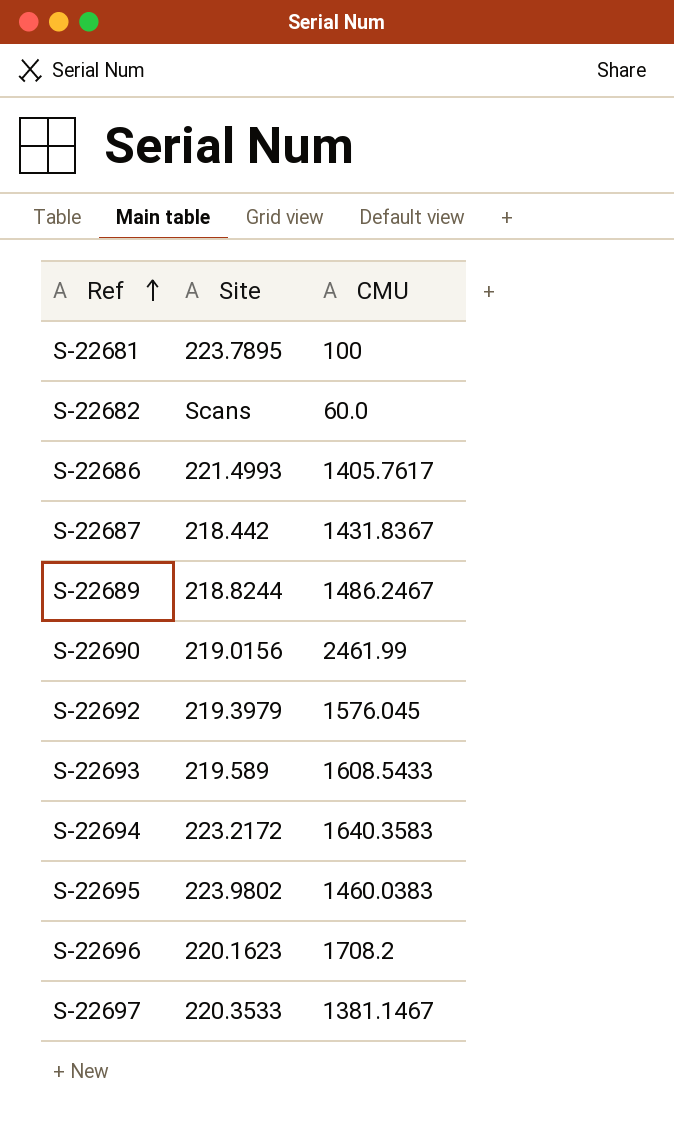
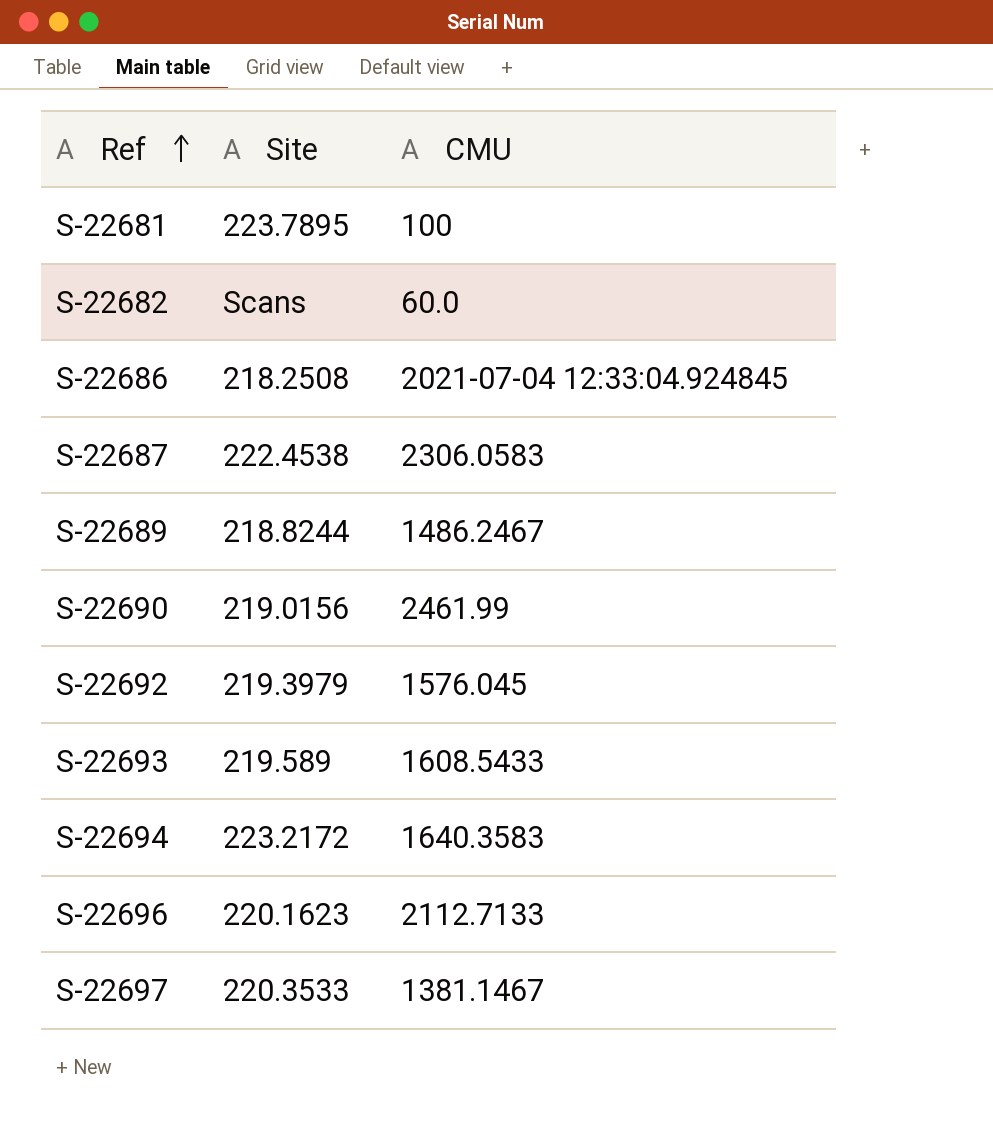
row S-22695: 223.9802 | 1460.0383 -> none
S-22686 | Site: 221.4993 -> 218.2508
S-22686 | CMU: 1405.7617 -> 2021-07-04 12:33:04.924845
S-22687 | Site: 218.442 -> 222.4538
S-22687 | CMU: 1431.8367 -> 2306.0583
S-22696 | CMU: 1708.2 -> 2112.7133

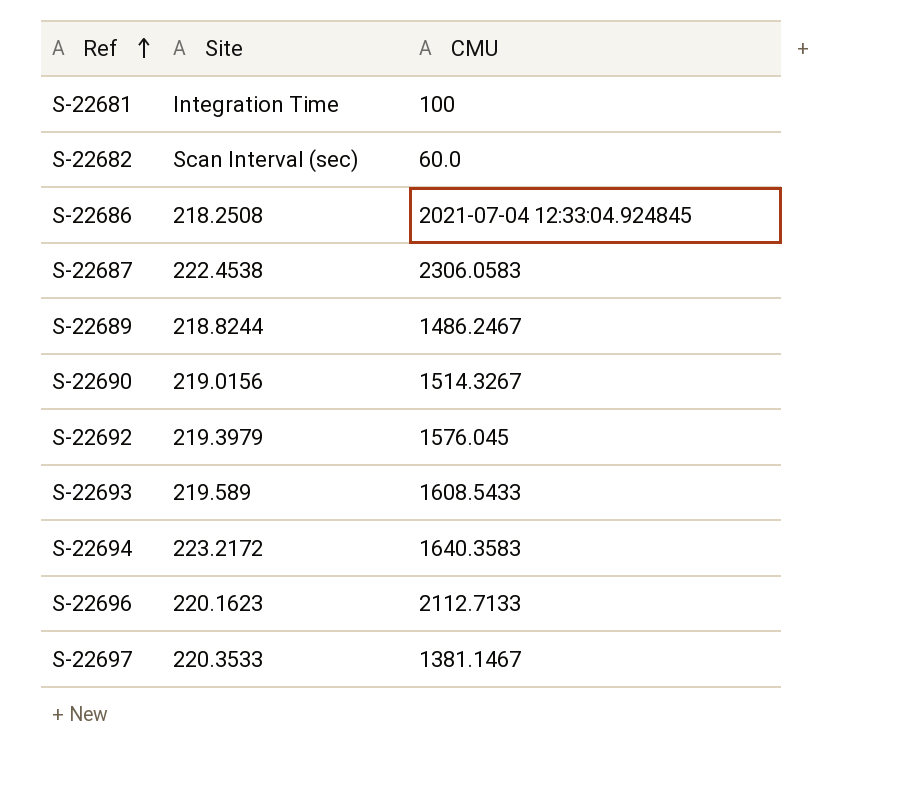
S-22681 | Site: 223.7895 -> Integration Time
S-22682 | Site: Scans -> Scan Interval (sec)
S-22690 | CMU: 2461.99 -> 1514.3267

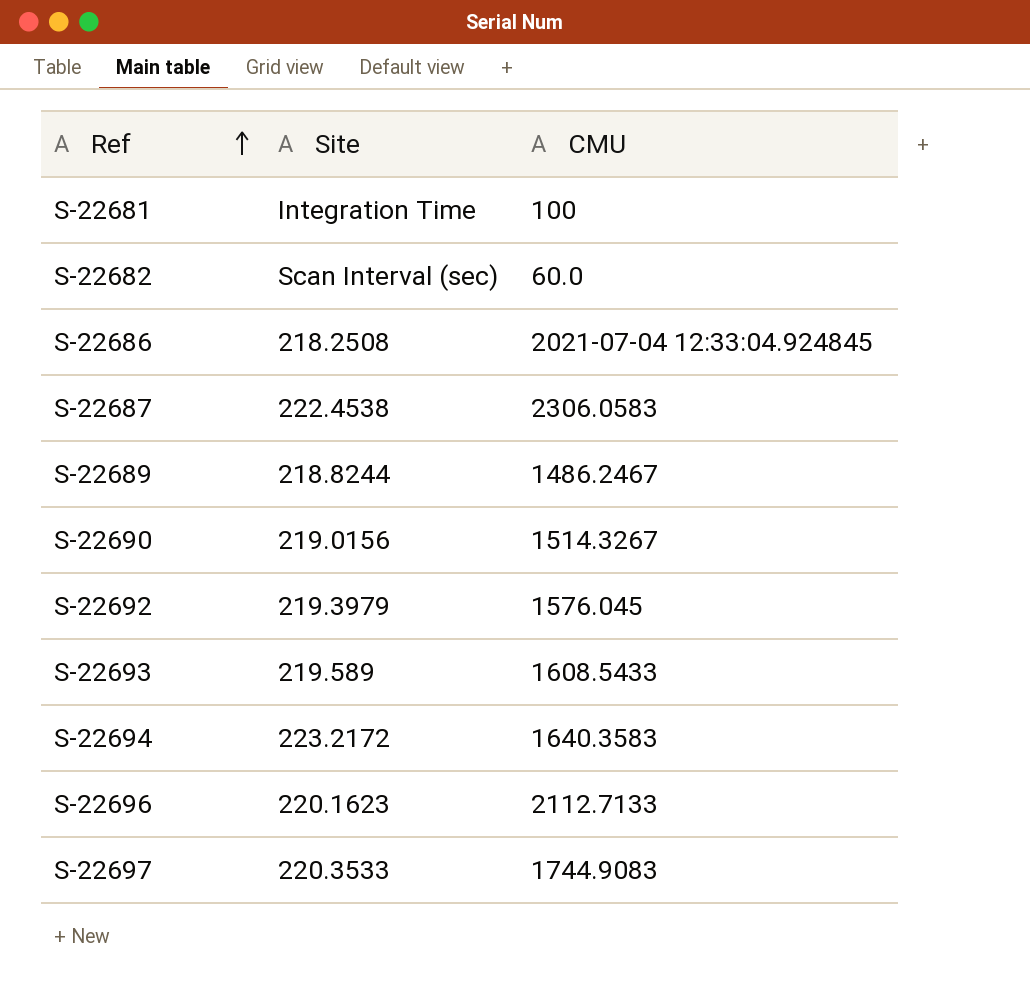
S-22697 | CMU: 1381.1467 -> 1744.9083

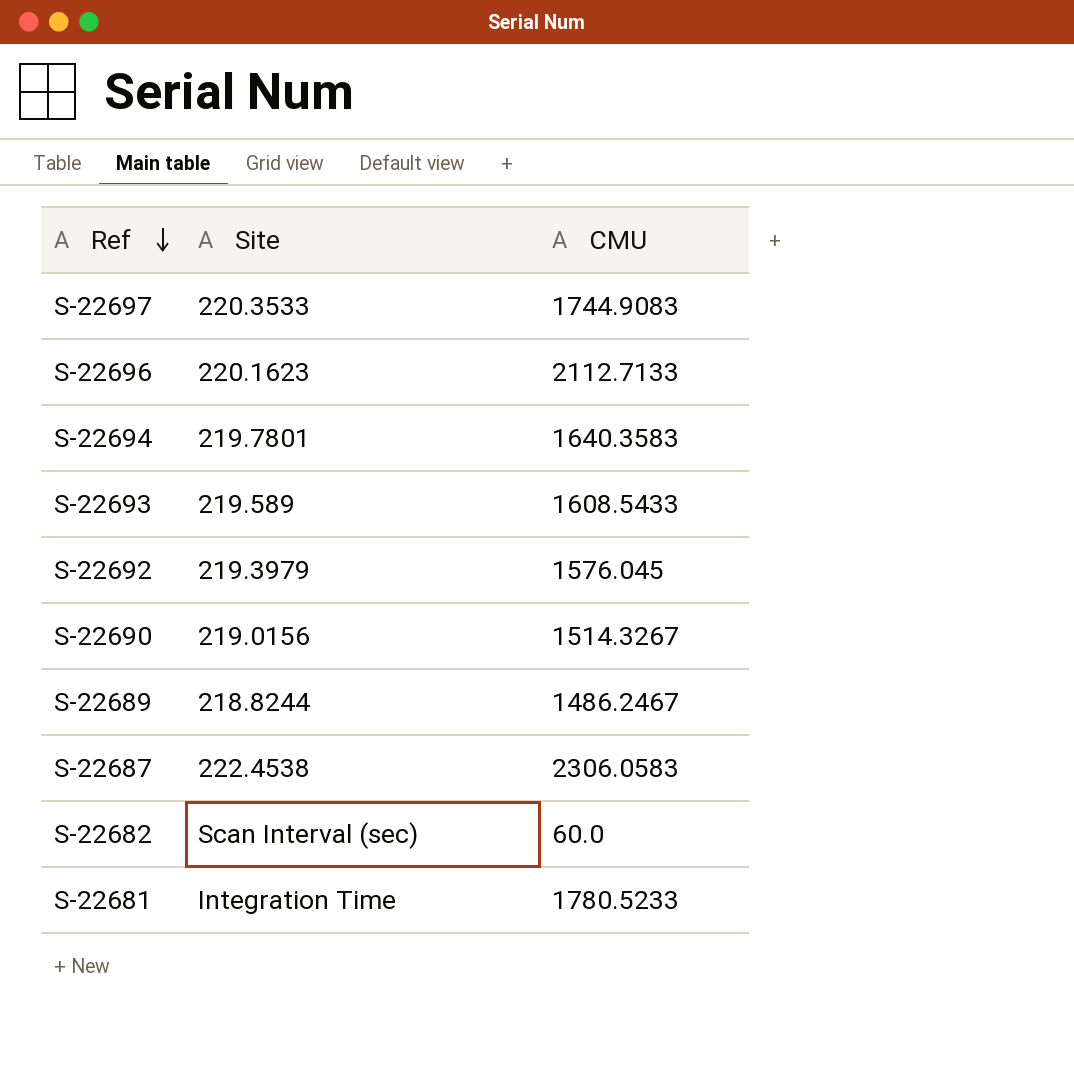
row order: Ref ascending -> Ref descending
row S-22686: 218.2508 | 2021-07-04 12:33:04.924845 -> none
S-22694 | Site: 223.2172 -> 219.7801
S-22681 | CMU: 100 -> 1780.5233

